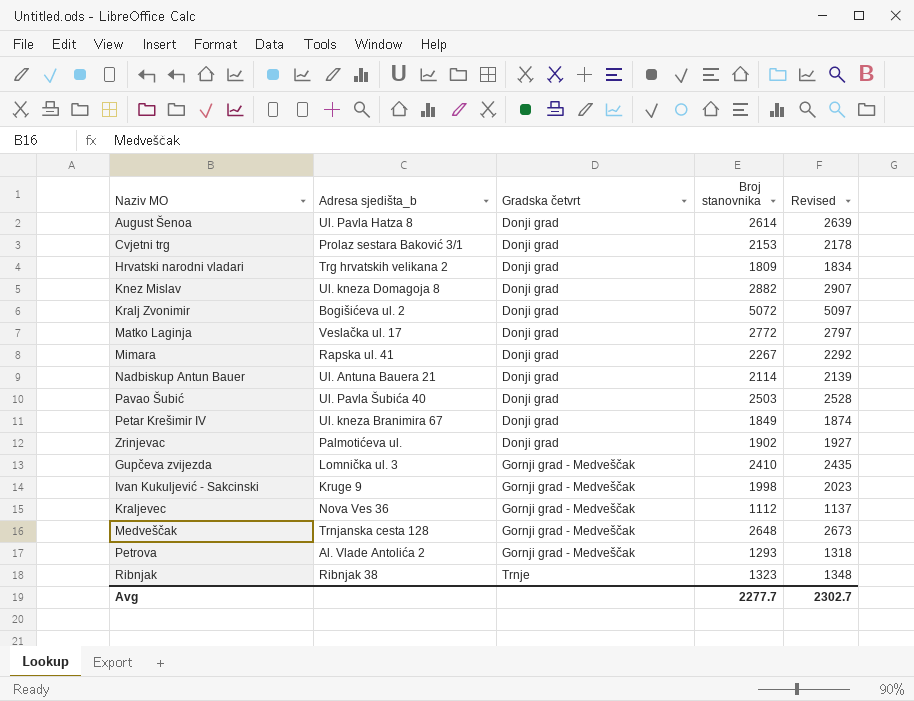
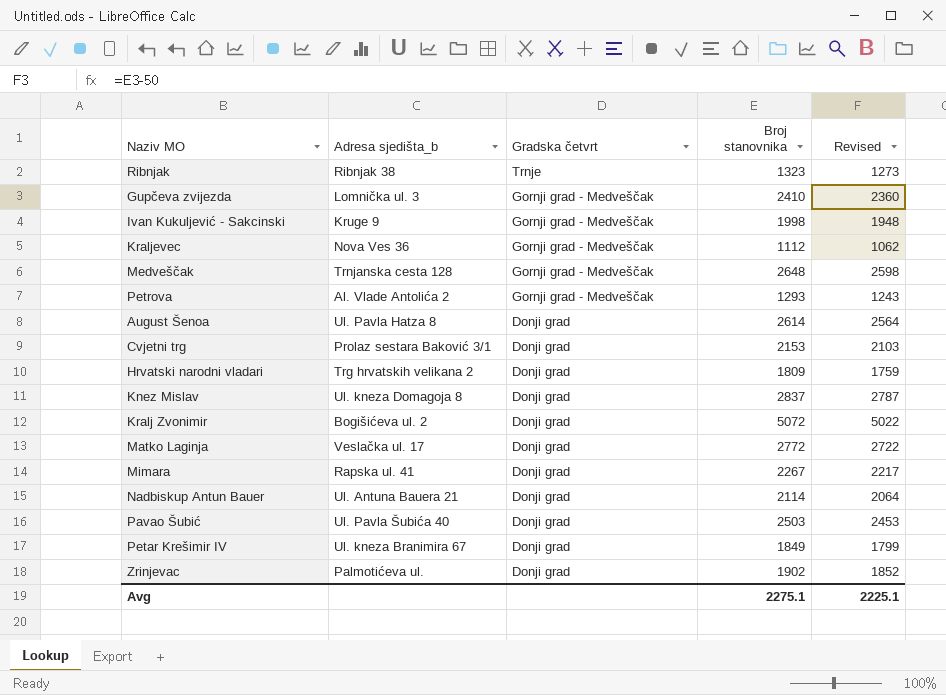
row order: Gradska četvrt ascending -> Gradska četvrt descending
column Revised | formula: [Broj stanovnika] + 25 -> [Broj stanovnika] - 50
Knez Mislav | Broj stanovnika: 2882 -> 2837
Avg | Broj stanovnika: 2277.7 -> 2275.1
Avg | Revised: 2302.7 -> 2225.1

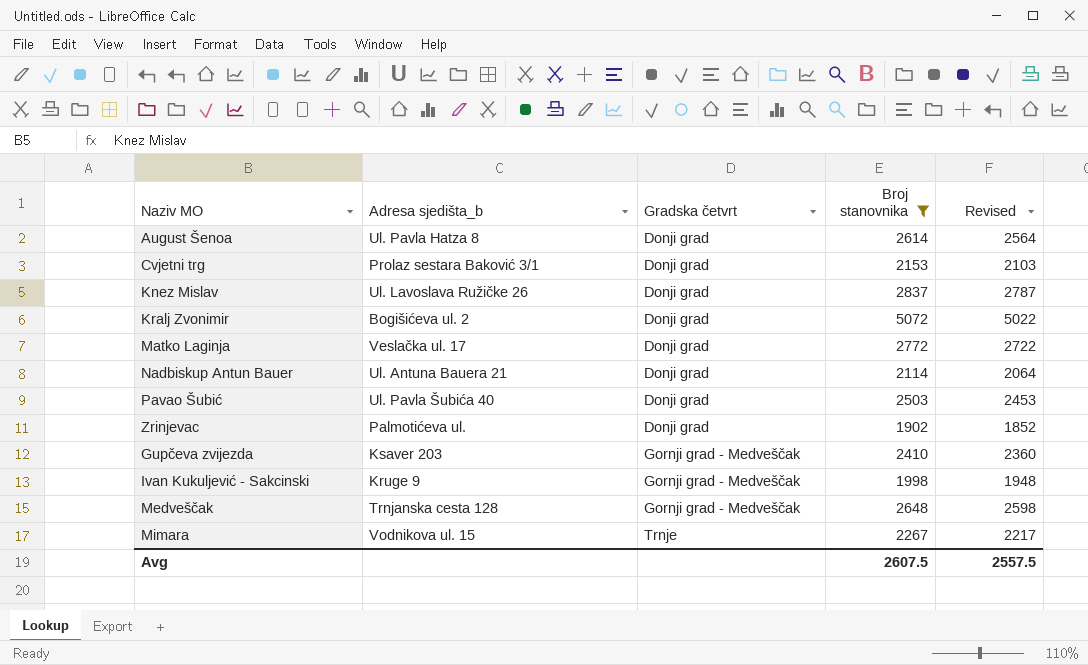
filter: none -> Broj stanovnika >= 1902
row order: Gradska četvrt descending -> Gradska četvrt ascending
Knez Mislav | Adresa sjedišta_b: Ul. kneza Domagoja 8 -> Ul. Lavoslava Ružičke 26
Gupčeva zvijezda | Adresa sjedišta_b: Lomnička ul. 3 -> Ksaver 203
Mimara | Adresa sjedišta_b: Rapska ul. 41 -> Vodnikova ul. 15
Mimara | Gradska četvrt: Donji grad -> Trnje
Avg | Broj stanovnika: 2275.1 -> 2607.5
Avg | Revised: 2225.1 -> 2557.5

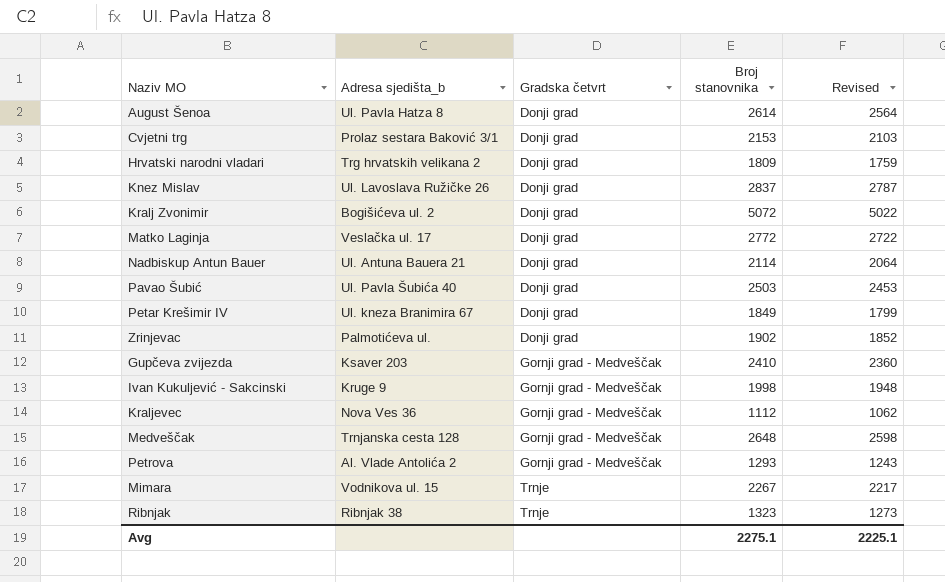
filter: Broj stanovnika >= 1902 -> none
Avg | Broj stanovnika: 2607.5 -> 2275.1
Avg | Revised: 2557.5 -> 2225.1

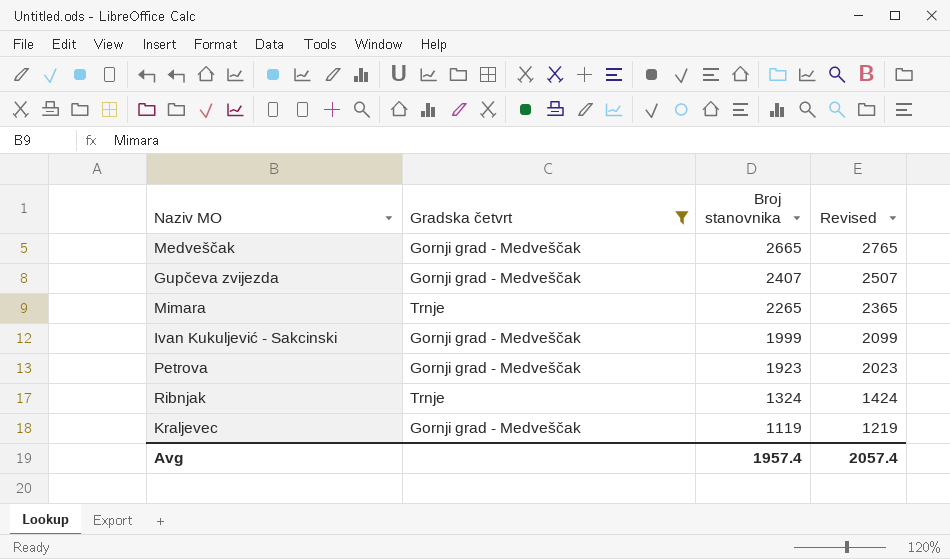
filter: none -> Gradska četvrt != Donji grad
row order: Gradska četvrt ascending -> Broj stanovnika descending
column Adresa sjedišta_b | position: 2 -> none
column Revised | formula: [Broj stanovnika] - 50 -> [Broj stanovnika] + 100
Medveščak | Broj stanovnika: 2648 -> 2665
Gupčeva zvijezda | Broj stanovnika: 2410 -> 2407
Mimara | Broj stanovnika: 2267 -> 2265
Ivan Kukuljević - Sakcinski | Broj stanovnika: 1998 -> 1999
Petrova | Broj stanovnika: 1293 -> 1923
Ribnjak | Broj stanovnika: 1323 -> 1324
Kraljevec | Broj stanovnika: 1112 -> 1119
Avg | Broj stanovnika: 2275.1 -> 1957.4
Avg | Revised: 2225.1 -> 2057.4

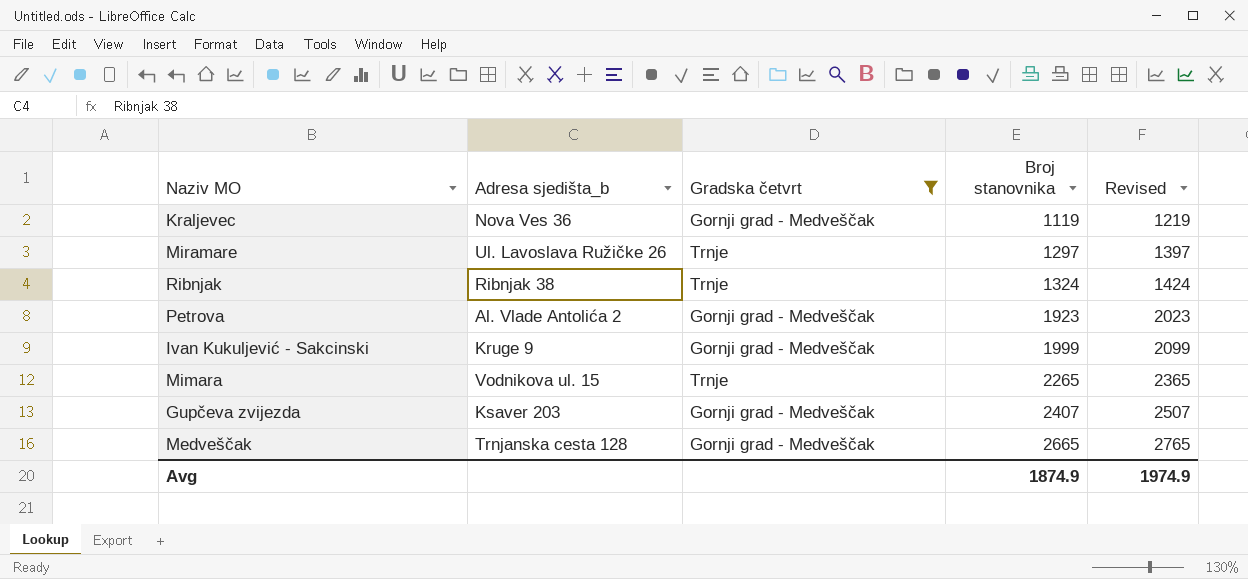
row order: Broj stanovnika descending -> Broj stanovnika ascending
column Adresa sjedišta_b | position: none -> 2
row Miramare: none -> Ul. Lavoslava Ružičke 26 | Trnje | 1297 | 1397
Avg | Broj stanovnika: 1957.4 -> 1874.9
Avg | Revised: 2057.4 -> 1974.9

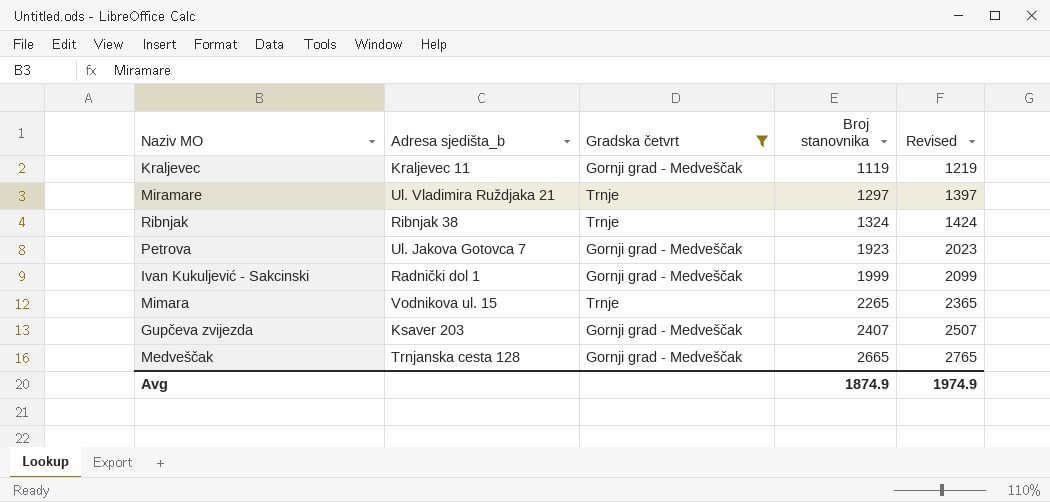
Kraljevec | Adresa sjedišta_b: Nova Ves 36 -> Kraljevec 11
Miramare | Adresa sjedišta_b: Ul. Lavoslava Ružičke 26 -> Ul. Vladimira Ruždjaka 21
Petrova | Adresa sjedišta_b: Al. Vlade Antolića 2 -> Ul. Jakova Gotovca 7
Ivan Kukuljević - Sakcinski | Adresa sjedišta_b: Kruge 9 -> Radnički dol 1

